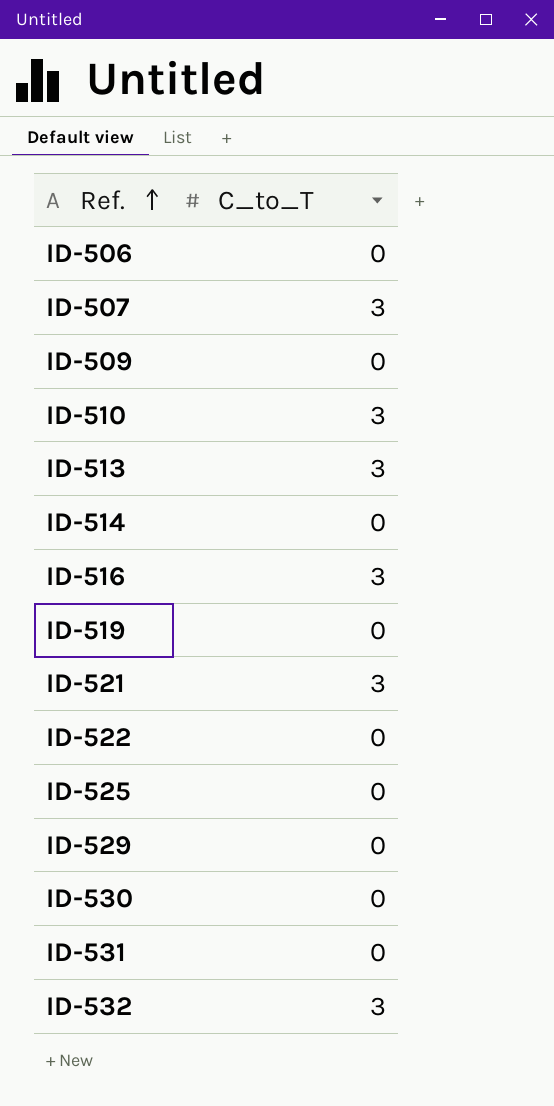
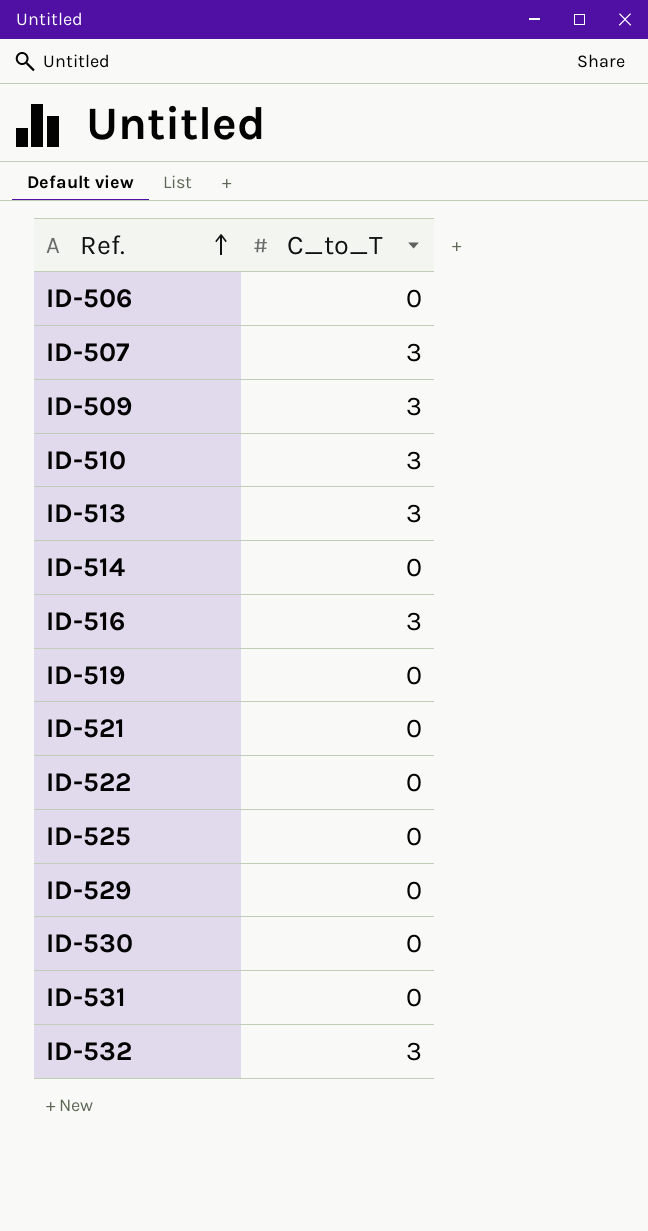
ID-509 | C_to_T: 0 -> 3
ID-521 | C_to_T: 3 -> 0

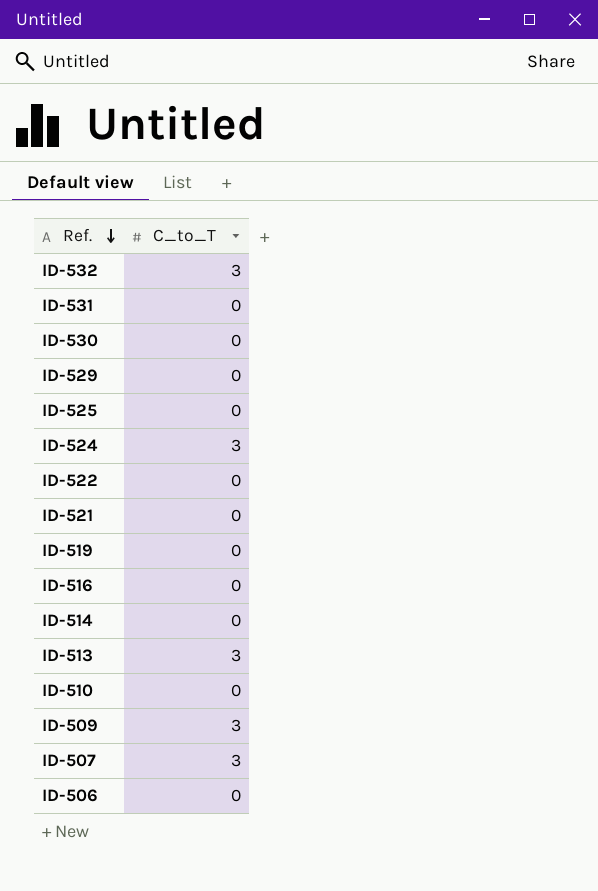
row order: Ref. ascending -> Ref. descending
row ID-524: none -> 3
ID-516 | C_to_T: 3 -> 0
ID-510 | C_to_T: 3 -> 0

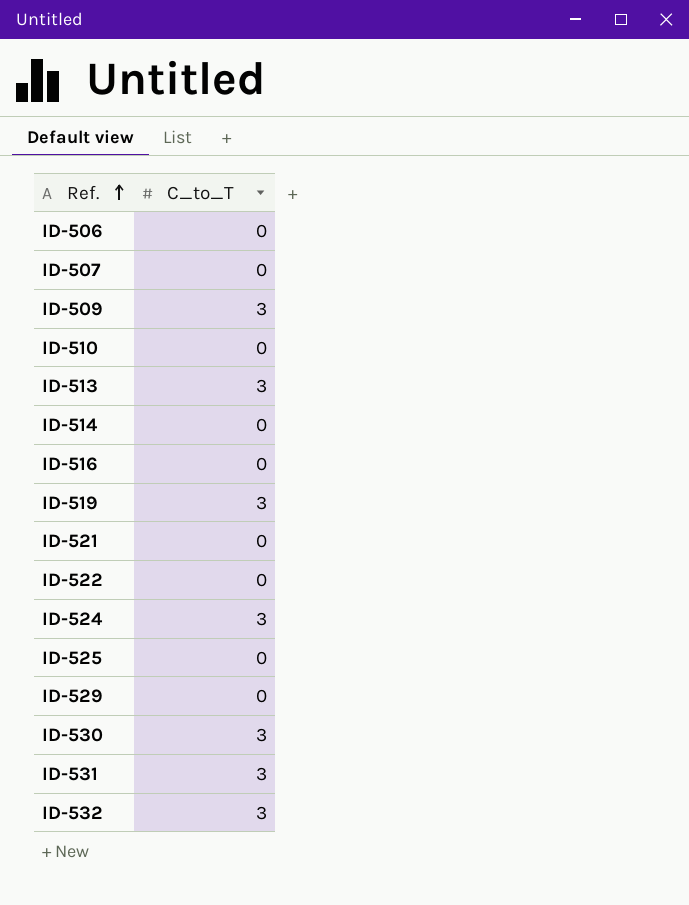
row order: Ref. descending -> Ref. ascending
ID-507 | C_to_T: 3 -> 0
ID-519 | C_to_T: 0 -> 3
ID-530 | C_to_T: 0 -> 3
ID-531 | C_to_T: 0 -> 3

